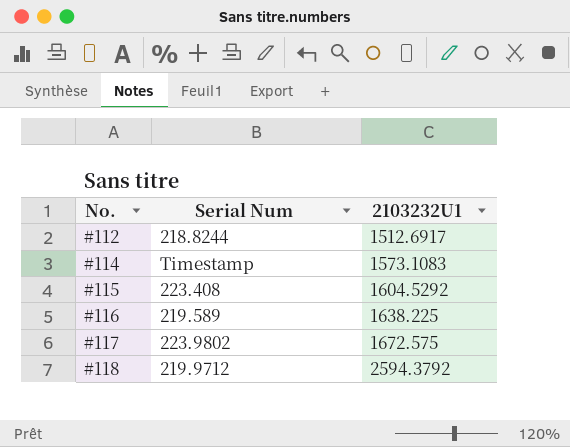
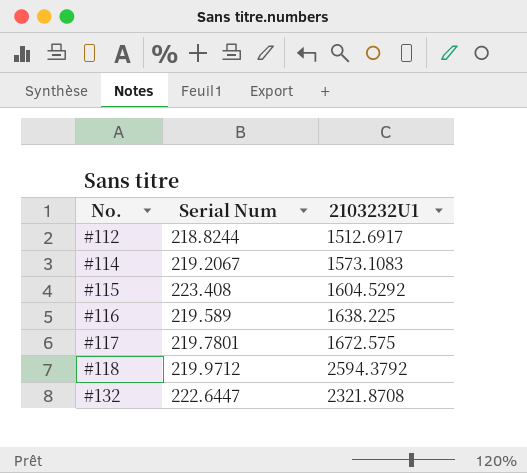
#114 | Serial Num: Timestamp -> 219.2067
#117 | Serial Num: 223.9802 -> 219.7801
row #132: none -> 222.6447 | 2321.8708

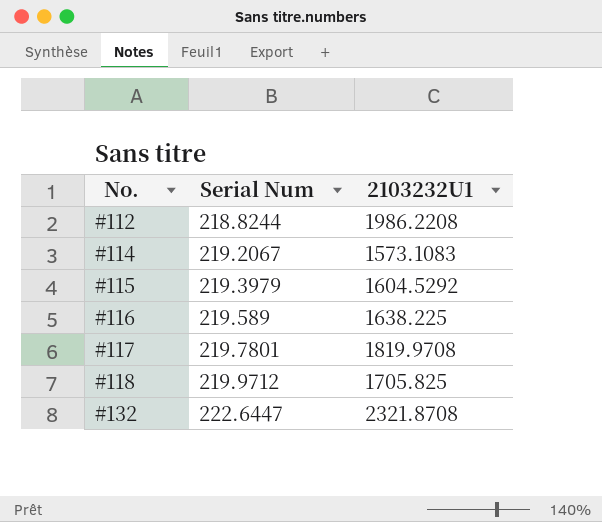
#112 | 2103232U1: 1512.6917 -> 1986.2208
#115 | Serial Num: 223.408 -> 219.3979
#117 | 2103232U1: 1672.575 -> 1819.9708
#118 | 2103232U1: 2594.3792 -> 1705.825

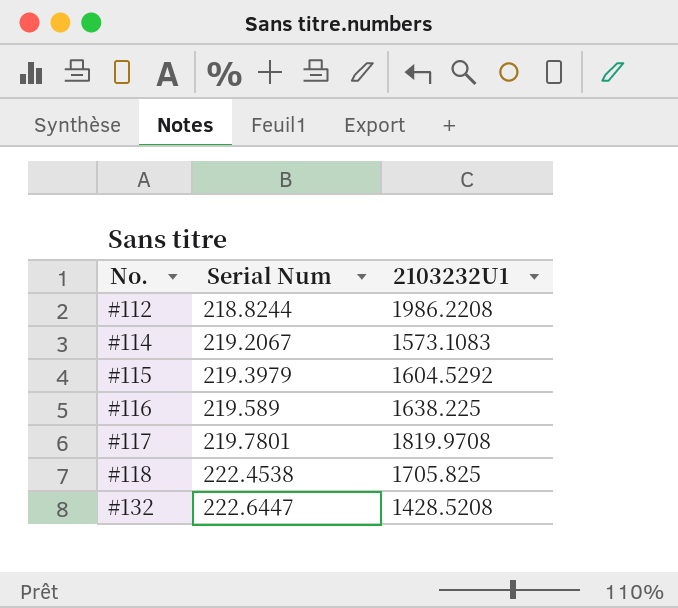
#118 | Serial Num: 219.9712 -> 222.4538
#132 | 2103232U1: 2321.8708 -> 1428.5208

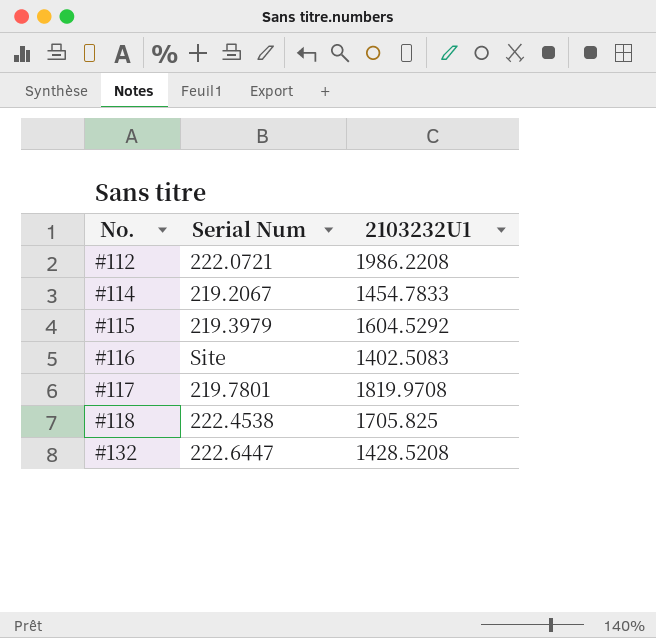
#112 | Serial Num: 218.8244 -> 222.0721
#114 | 2103232U1: 1573.1083 -> 1454.7833
#116 | Serial Num: 219.589 -> Site
#116 | 2103232U1: 1638.225 -> 1402.5083

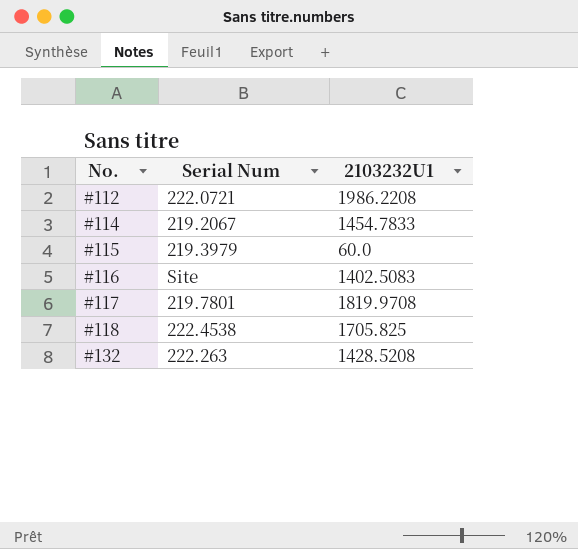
#115 | 2103232U1: 1604.5292 -> 60.0
#132 | Serial Num: 222.6447 -> 222.263

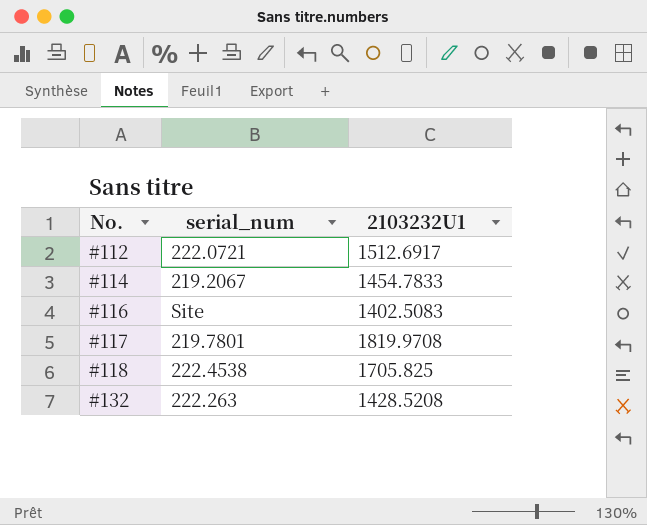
column name: Serial Num -> serial_num
row #115: 219.3979 | 60.0 -> none
#112 | 2103232U1: 1986.2208 -> 1512.6917

